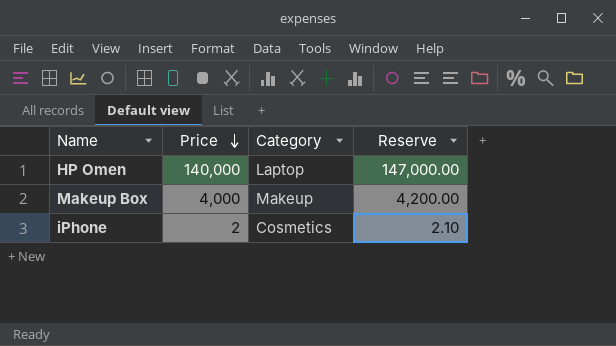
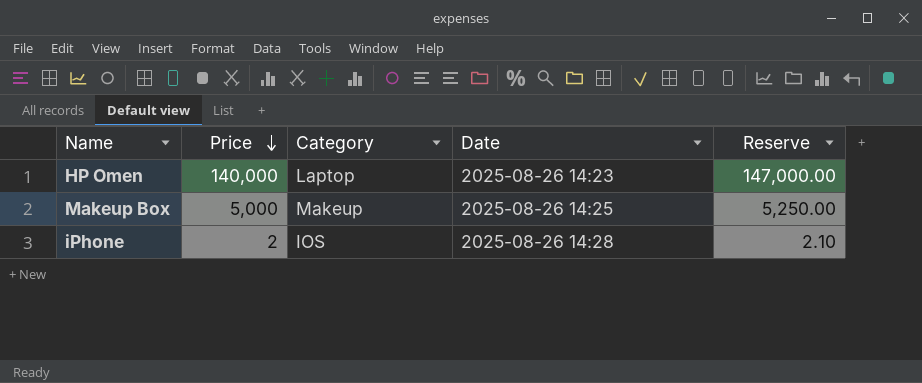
column Date | position: none -> 4
Makeup Box | Price: 4,000 -> 5,000
Makeup Box | Reserve: 4,200.00 -> 5,250.00
iPhone | Category: Cosmetics -> IOS

